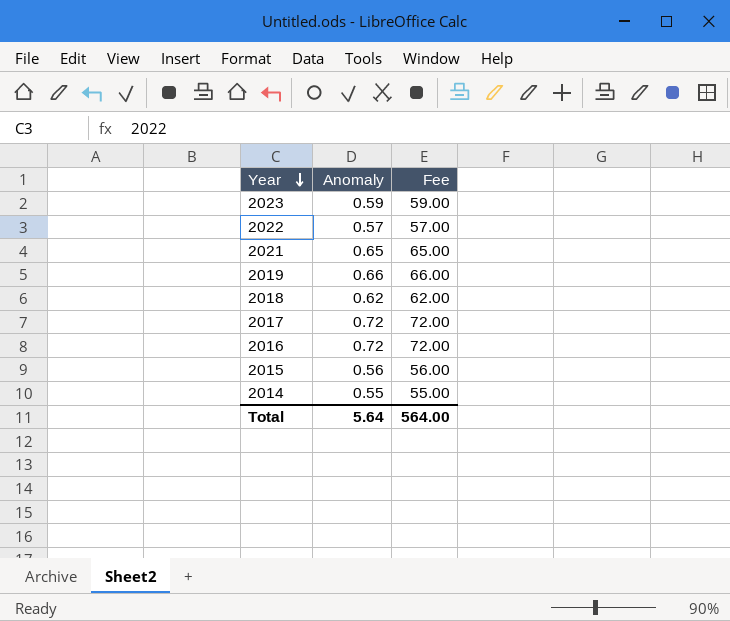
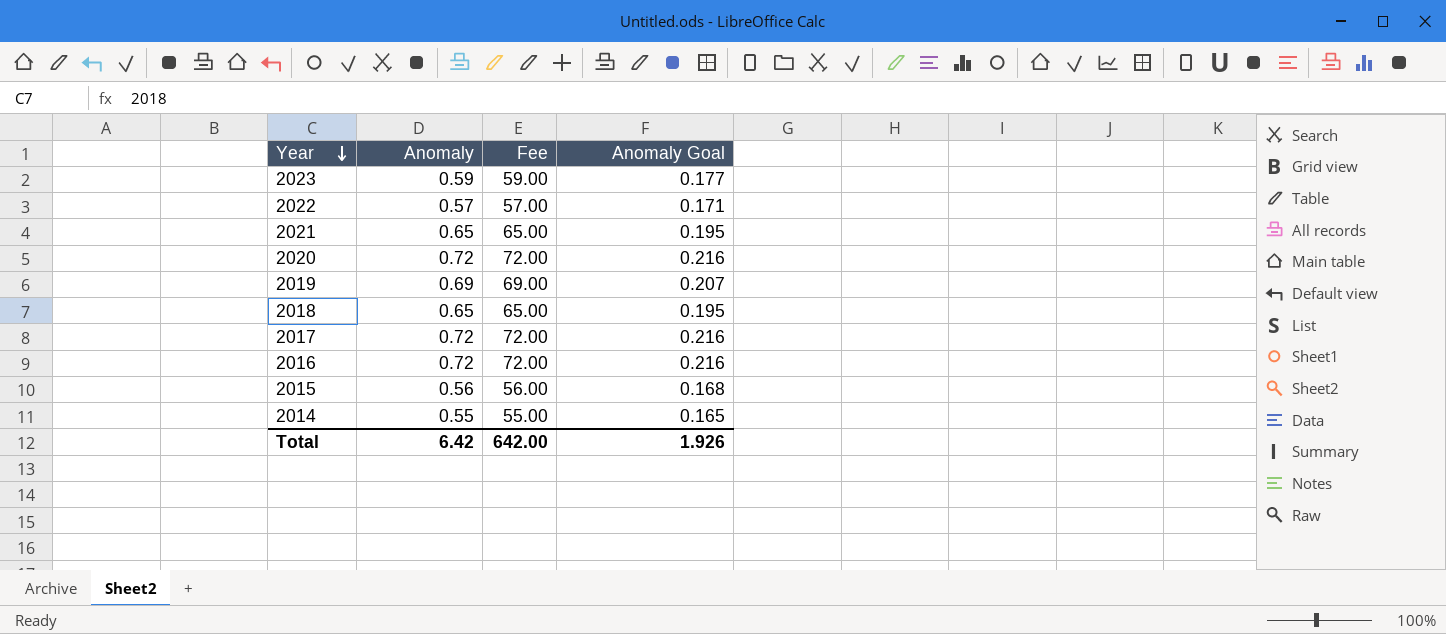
column Anomaly Goal | formula: none -> [Anomaly] * 0.3
row 2020: none -> 0.72 | 72.00 | 0.216
2019 | Anomaly: 0.66 -> 0.69
2019 | Fee: 66.00 -> 69.00
2018 | Anomaly: 0.62 -> 0.65
2018 | Fee: 62.00 -> 65.00
Total | Anomaly: 5.64 -> 6.42
Total | Fee: 564.00 -> 642.00

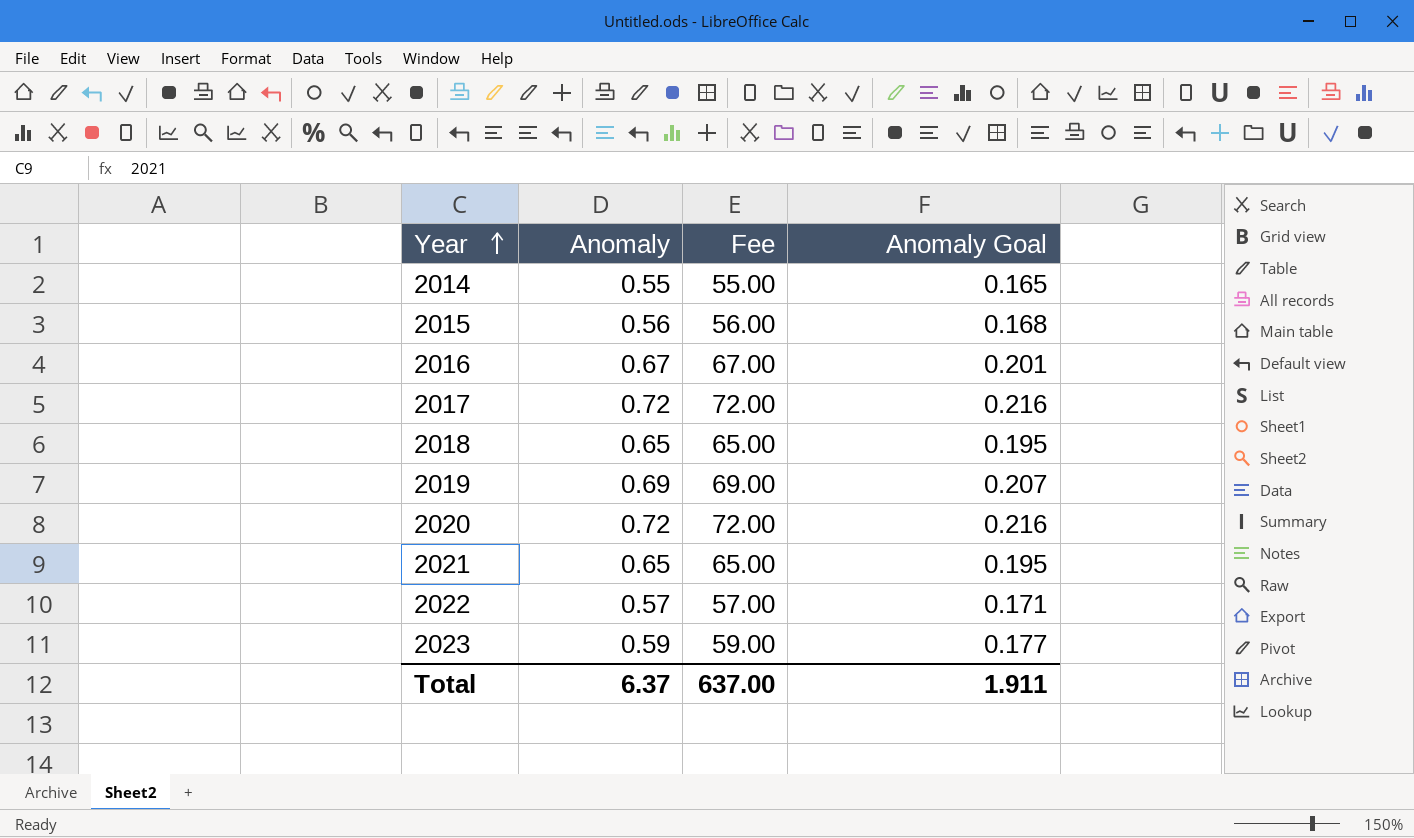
row order: Year descending -> Year ascending
2016 | Anomaly: 0.72 -> 0.67
2016 | Fee: 72.00 -> 67.00
2016 | Anomaly Goal: 0.216 -> 0.201
Total | Anomaly: 6.42 -> 6.37
Total | Fee: 642.00 -> 637.00
Total | Anomaly Goal: 1.926 -> 1.911

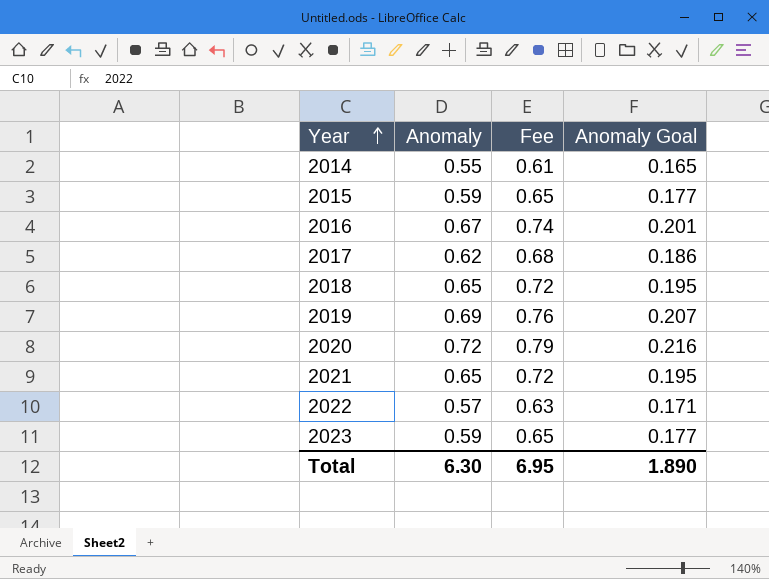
column Fee | formula: [Anomaly] * 100 -> [Anomaly] * 1.1
2015 | Anomaly: 0.56 -> 0.59
2015 | Anomaly Goal: 0.168 -> 0.177
2017 | Anomaly: 0.72 -> 0.62
2017 | Anomaly Goal: 0.216 -> 0.186
Total | Anomaly: 6.37 -> 6.30
Total | Fee: 637.00 -> 6.95
Total | Anomaly Goal: 1.911 -> 1.890

